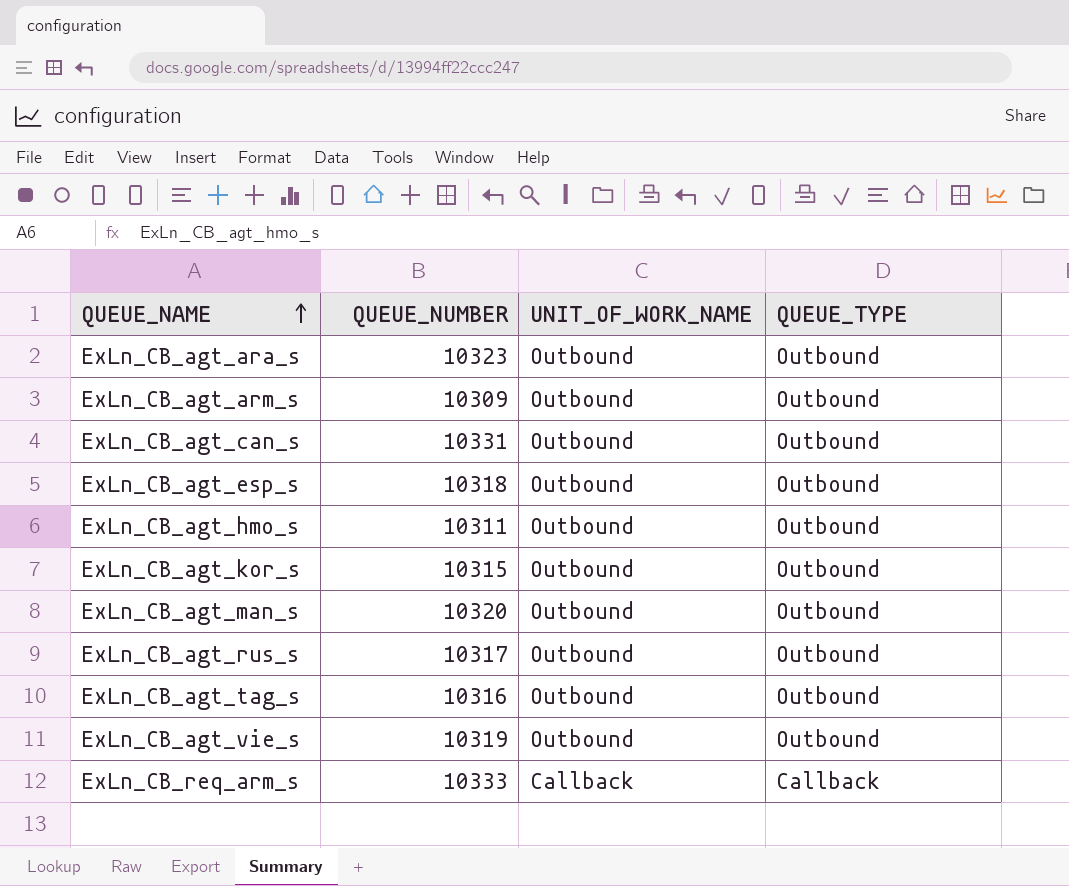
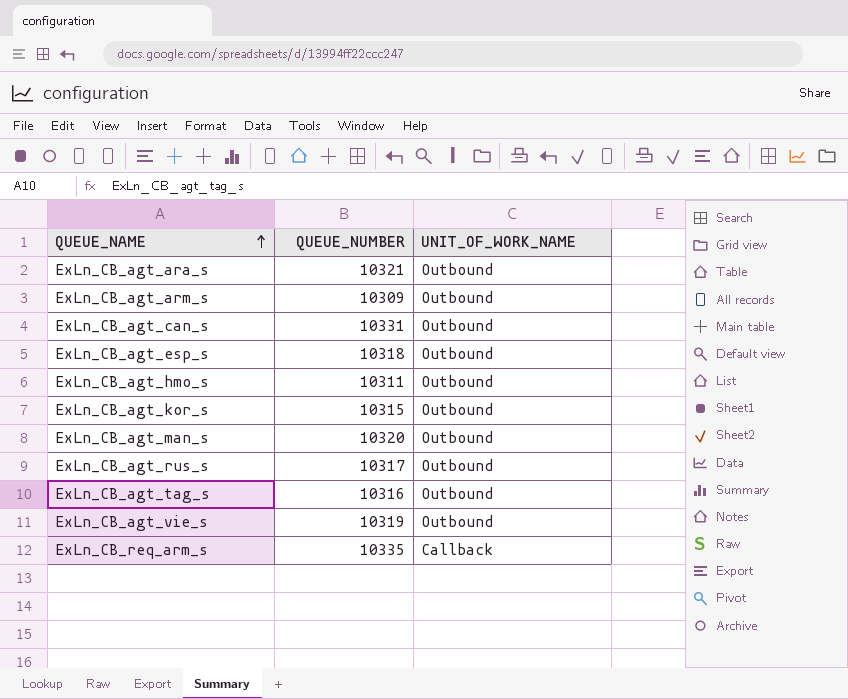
column QUEUE_TYPE | position: 4 -> none
ExLn_CB_agt_ara_s | QUEUE_NUMBER: 10323 -> 10321
ExLn_CB_req_arm_s | QUEUE_NUMBER: 10333 -> 10335

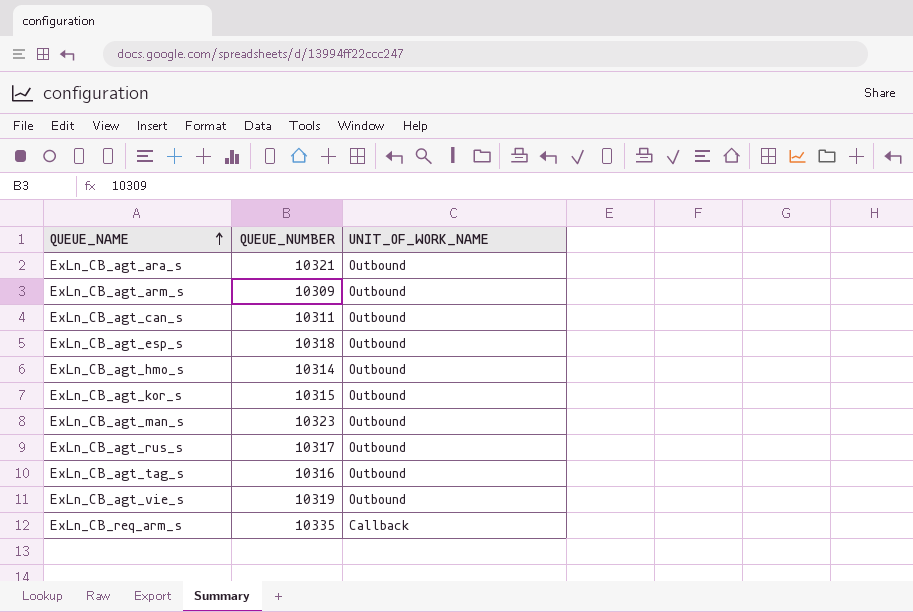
ExLn_CB_agt_can_s | QUEUE_NUMBER: 10331 -> 10311
ExLn_CB_agt_hmo_s | QUEUE_NUMBER: 10311 -> 10314
ExLn_CB_agt_man_s | QUEUE_NUMBER: 10320 -> 10323

